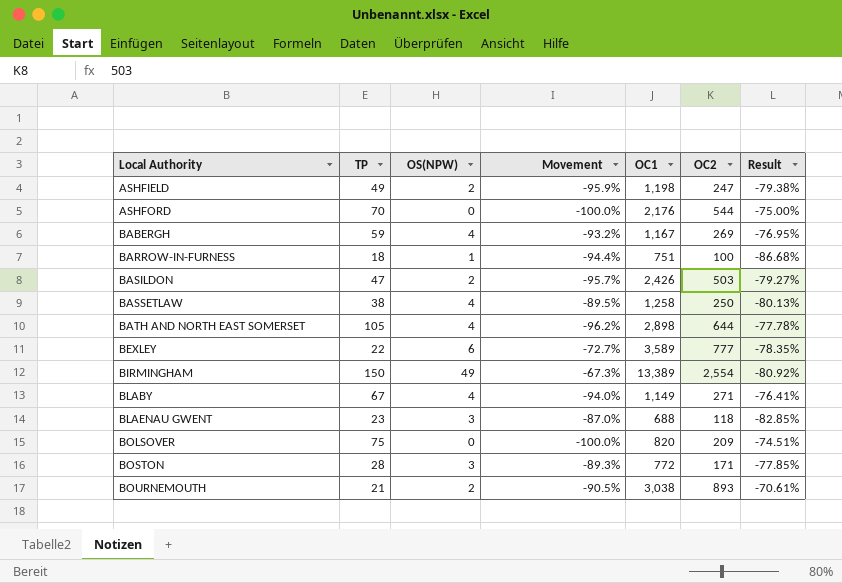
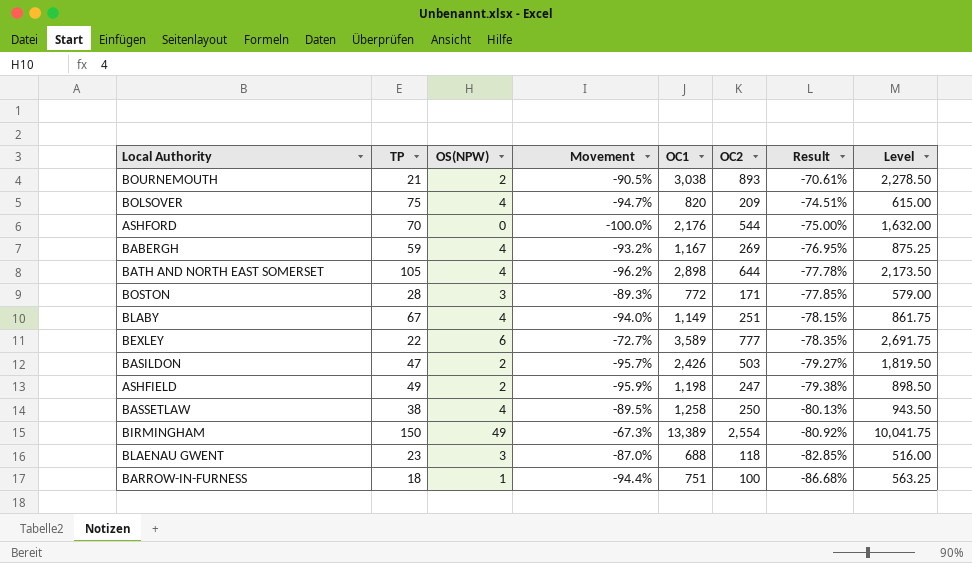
row order: Local Authority ascending -> Result descending
column Level | formula: none -> [OC1] * 0.75
BOLSOVER | OS(NPW): 0 -> 4
BOLSOVER | Movement: -100.0% -> -94.7%
BLABY | OC2: 271 -> 251
BLABY | Result: -76.41% -> -78.15%

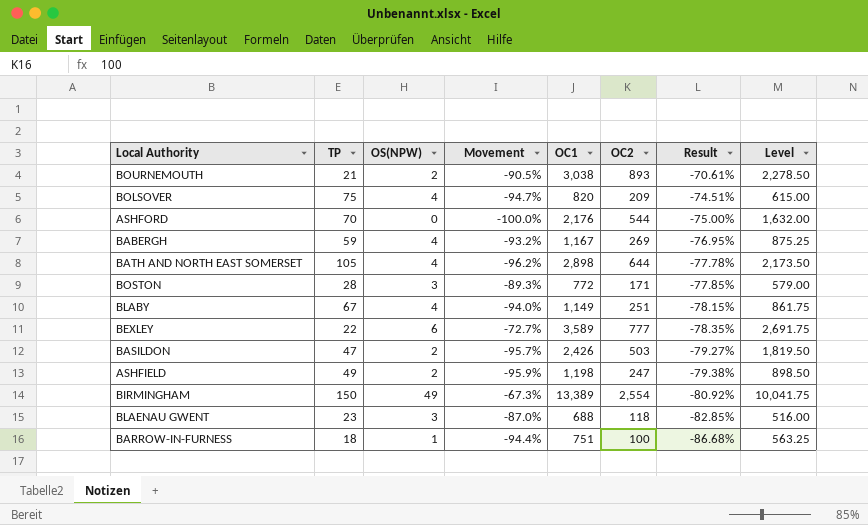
row BASSETLAW: 38 | 4 | -89.5% | 1,258 | 250 | -80.13% | 943.50 -> none

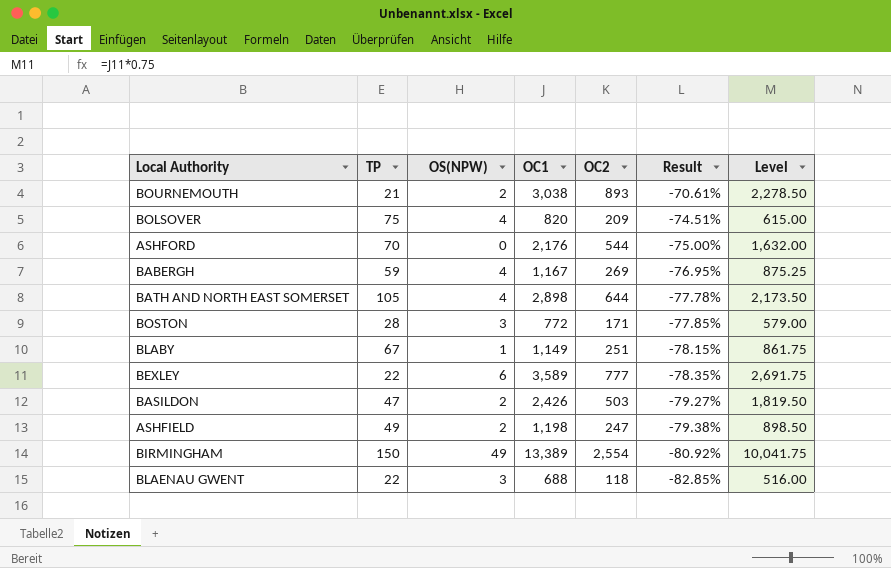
column Movement | formula: ([OS(NPW)] - [TP]) / [TP] -> none
row BARROW-IN-FURNESS: 18 | 1 | -94.4% | 751 | 100 | -86.68% | 563.25 -> none
BLABY | OS(NPW): 4 -> 1
BLAENAU GWENT | TP: 23 -> 22

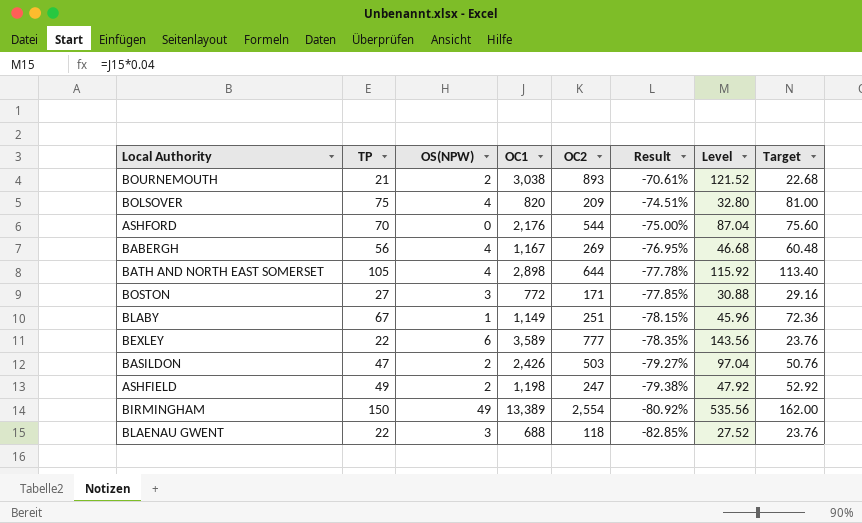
column Level | formula: [OC1] * 0.75 -> [OC1] * 0.04
column Target | formula: none -> [TP] * 1.08
BABERGH | TP: 59 -> 56
BOSTON | TP: 28 -> 27

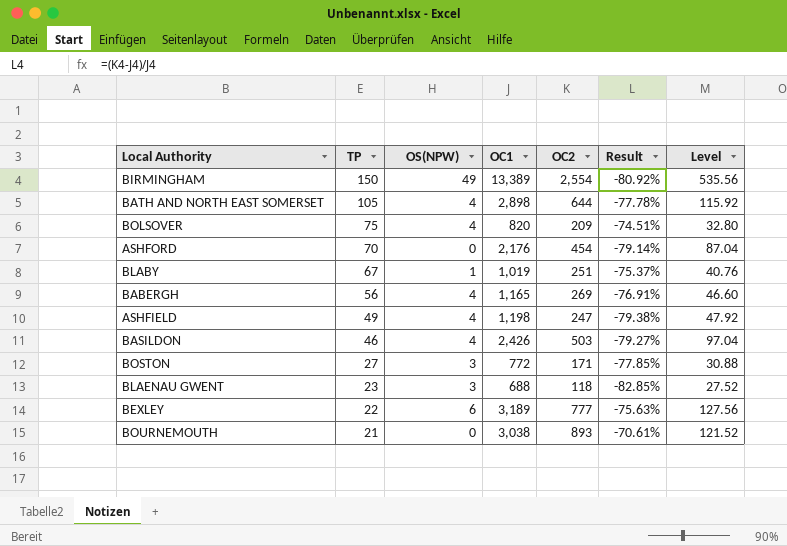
row order: Result descending -> TP descending
column Target | formula: [TP] * 1.08 -> none
ASHFORD | OC2: 544 -> 454
ASHFORD | Result: -75.00% -> -79.14%
BLABY | OC1: 1,149 -> 1,019
BLABY | Result: -78.15% -> -75.37%
BLABY | Level: 45.96 -> 40.76
BABERGH | OC1: 1,167 -> 1,165
BABERGH | Result: -76.95% -> -76.91%
BABERGH | Level: 46.68 -> 46.60
ASHFIELD | OS(NPW): 2 -> 4
BASILDON | TP: 47 -> 46
BASILDON | OS(NPW): 2 -> 4
BLAENAU GWENT | TP: 22 -> 23
BEXLEY | OC1: 3,589 -> 3,189
BEXLEY | Result: -78.35% -> -75.63%
BEXLEY | Level: 143.56 -> 127.56
BOURNEMOUTH | OS(NPW): 2 -> 0

